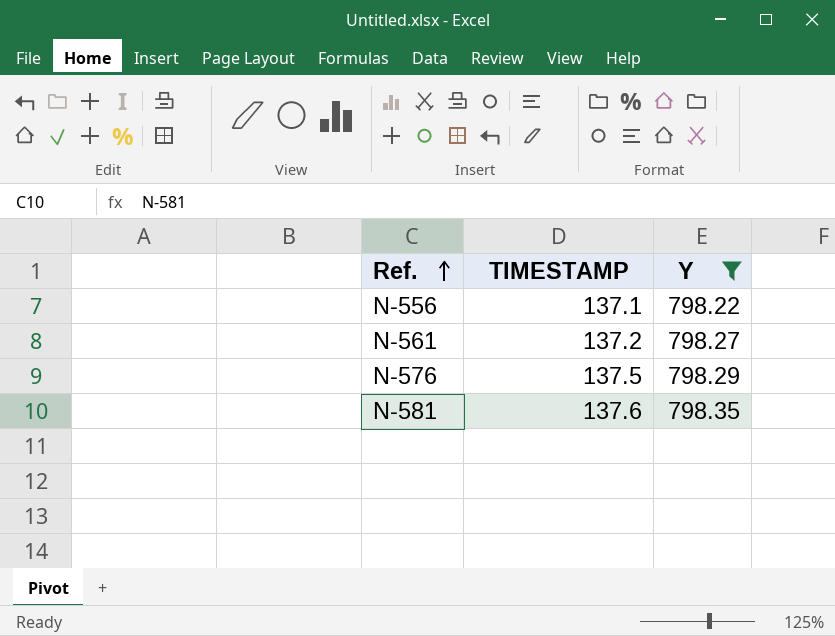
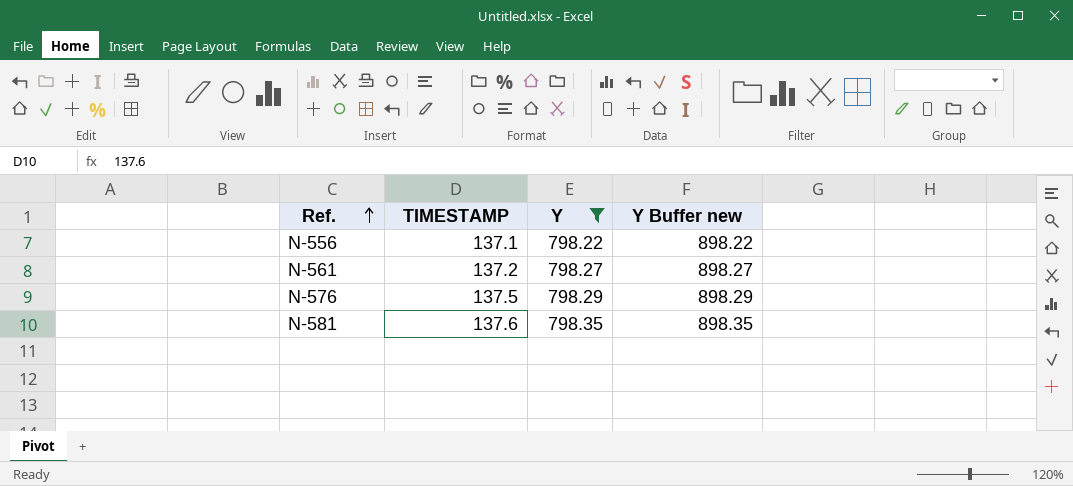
column Y Buffer new | formula: none -> [Y] + 100

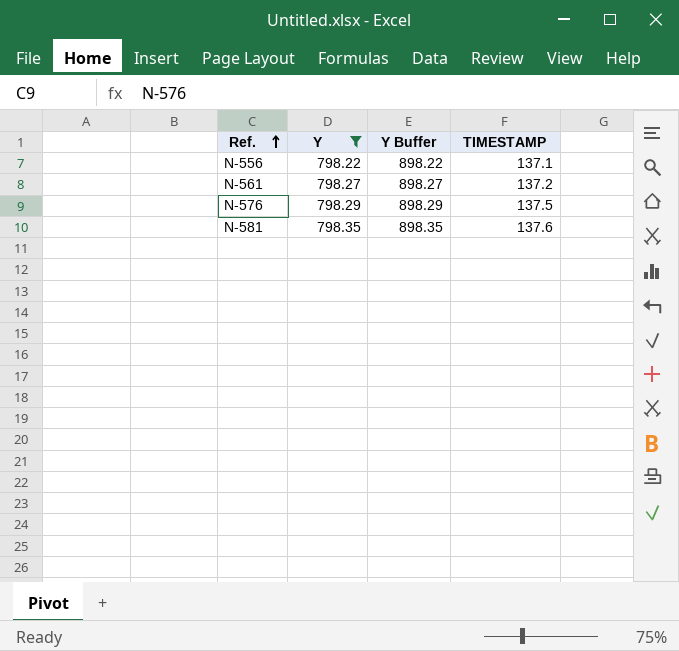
column name: Y Buffer new -> Y Buffer
column TIMESTAMP | position: 2 -> 4

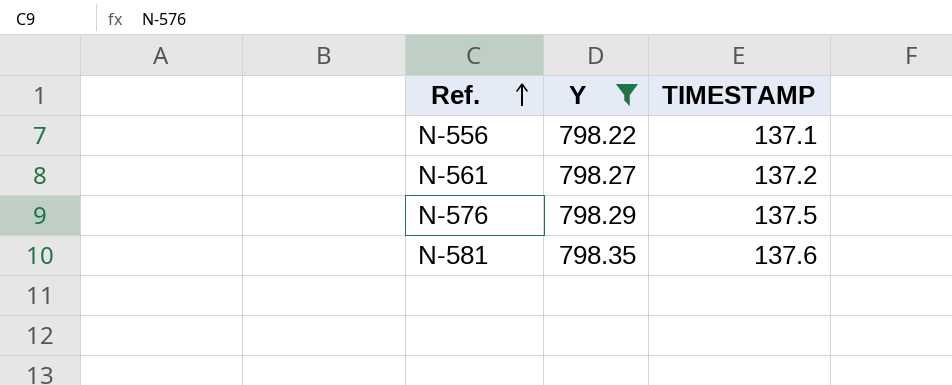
column Y Buffer | formula: [Y] + 100 -> none

